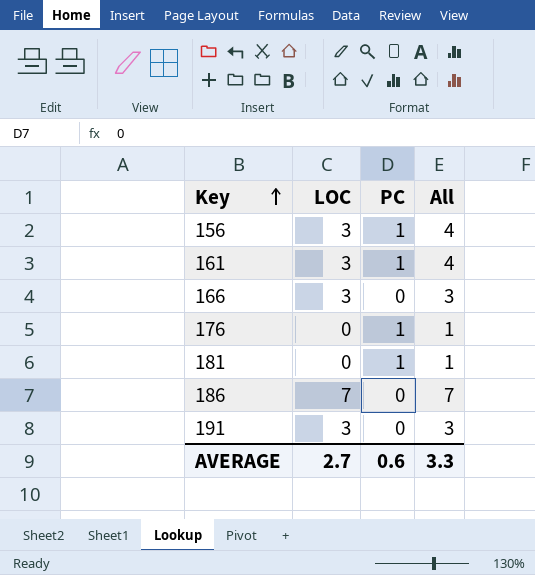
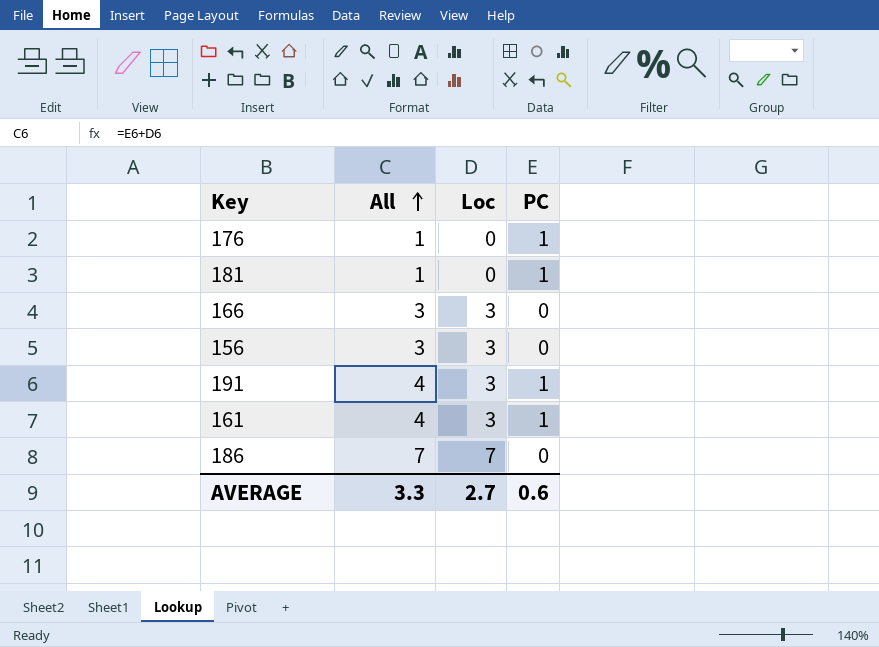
row order: Key ascending -> All ascending
column All | position: 4 -> 2
column name: LOC -> Loc
156 | All: 4 -> 3
156 | PC: 1 -> 0
191 | All: 3 -> 4
191 | PC: 0 -> 1

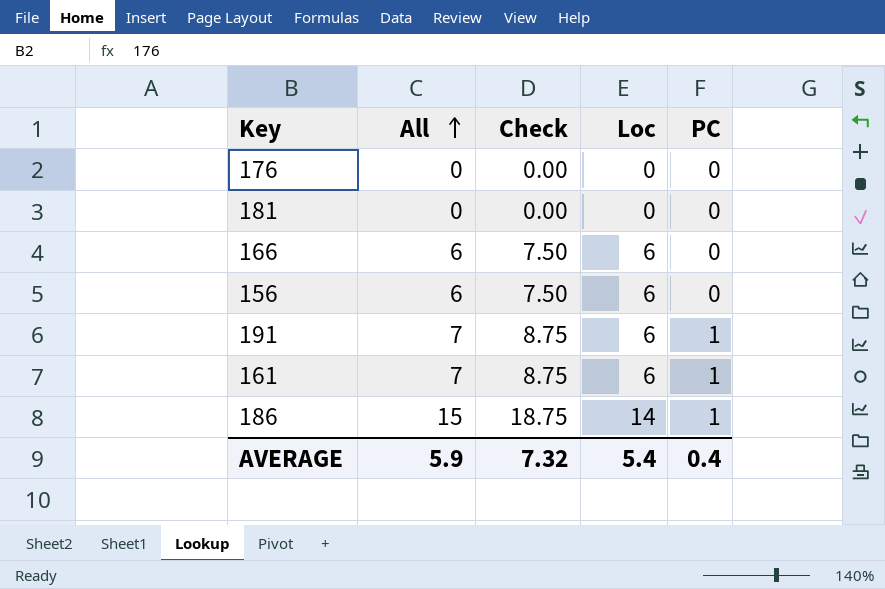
column Check | formula: none -> [All] * 1.25
176 | All: 1 -> 0
176 | PC: 1 -> 0
181 | All: 1 -> 0
181 | PC: 1 -> 0
166 | All: 3 -> 6
166 | Loc: 3 -> 6
156 | All: 3 -> 6
156 | Loc: 3 -> 6
191 | All: 4 -> 7
191 | Loc: 3 -> 6
161 | All: 4 -> 7
161 | Loc: 3 -> 6
186 | All: 7 -> 15
186 | Loc: 7 -> 14
186 | PC: 0 -> 1
AVERAGE | All: 3.3 -> 5.9
AVERAGE | Loc: 2.7 -> 5.4
AVERAGE | PC: 0.6 -> 0.4

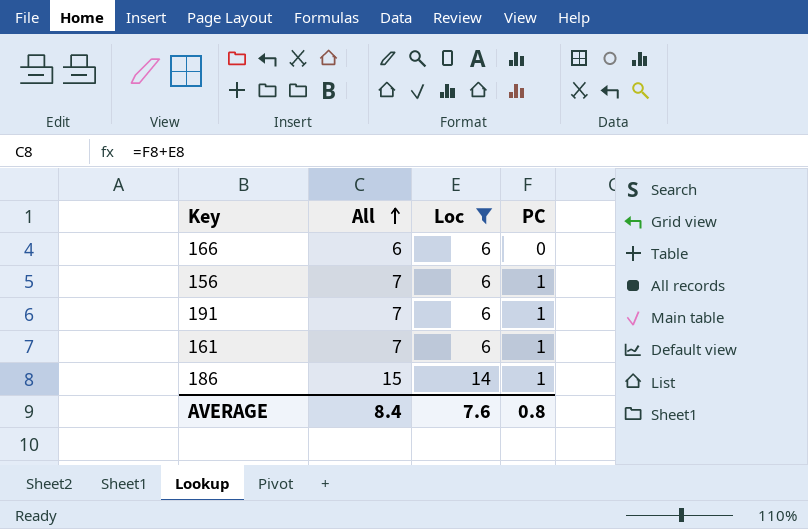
filter: none -> Loc != 0
column Check | formula: [All] * 1.25 -> none
156 | All: 6 -> 7
156 | PC: 0 -> 1
AVERAGE | All: 5.9 -> 8.4
AVERAGE | Loc: 5.4 -> 7.6
AVERAGE | PC: 0.4 -> 0.8

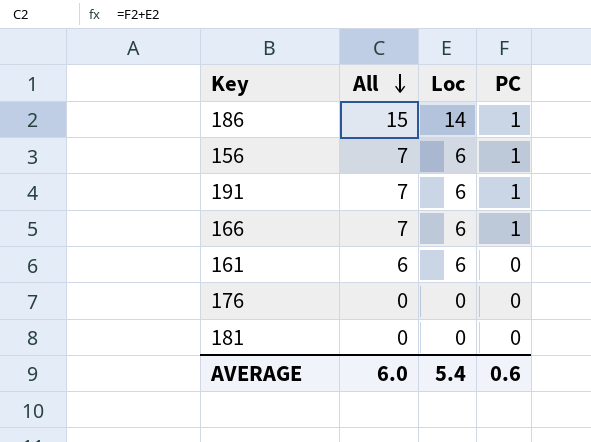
filter: Loc != 0 -> none
row order: All ascending -> All descending
166 | All: 6 -> 7
166 | PC: 0 -> 1
161 | All: 7 -> 6
161 | PC: 1 -> 0
AVERAGE | All: 8.4 -> 6.0
AVERAGE | Loc: 7.6 -> 5.4
AVERAGE | PC: 0.8 -> 0.6

